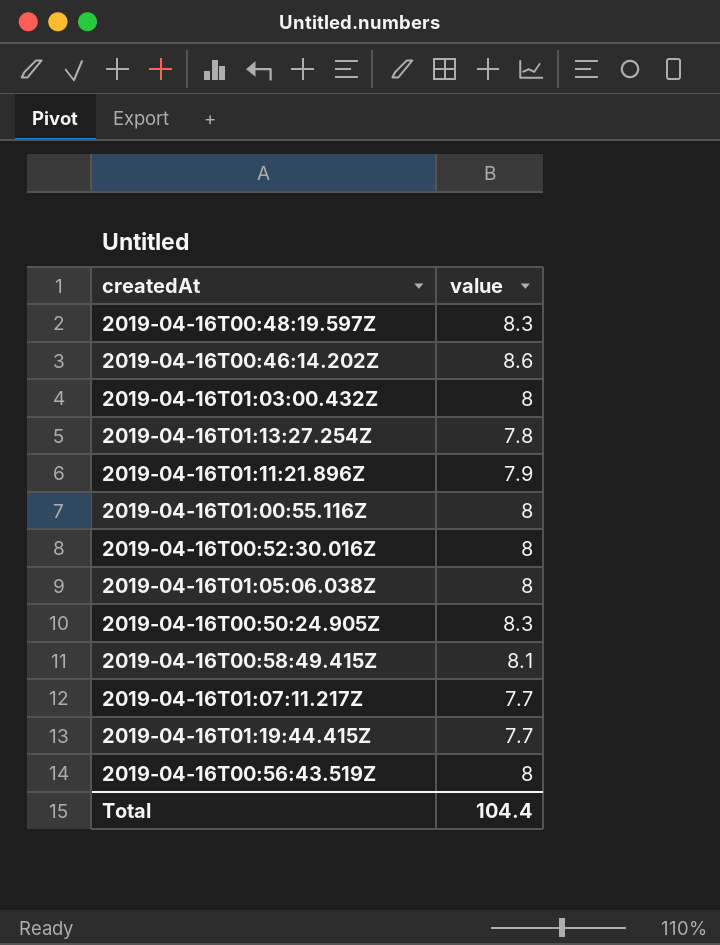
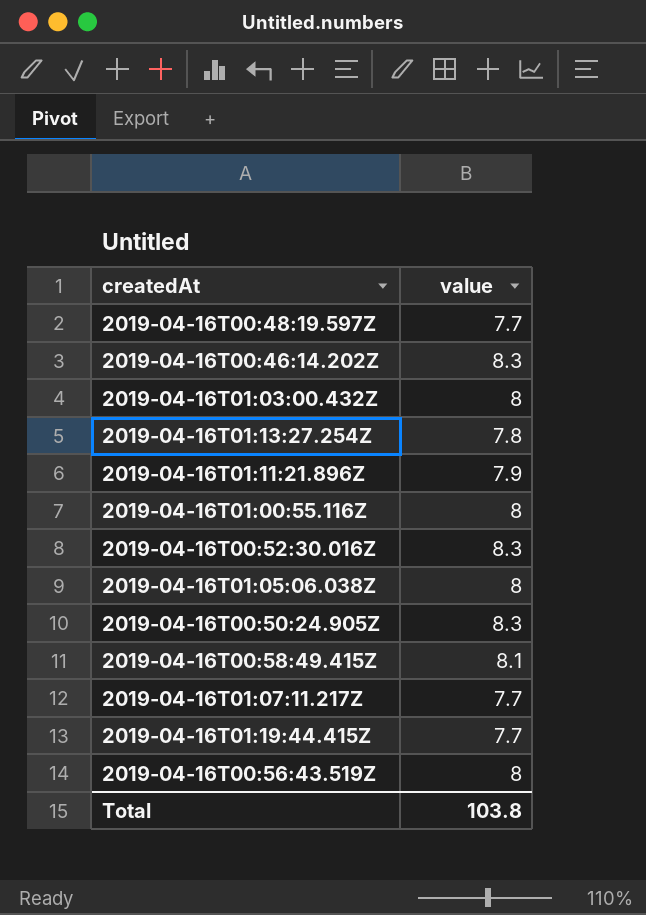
2019-04-16T00:48:19.597Z | value: 8.3 -> 7.7
2019-04-16T00:46:14.202Z | value: 8.6 -> 8.3
2019-04-16T00:52:30.016Z | value: 8 -> 8.3
Total | value: 104.4 -> 103.8

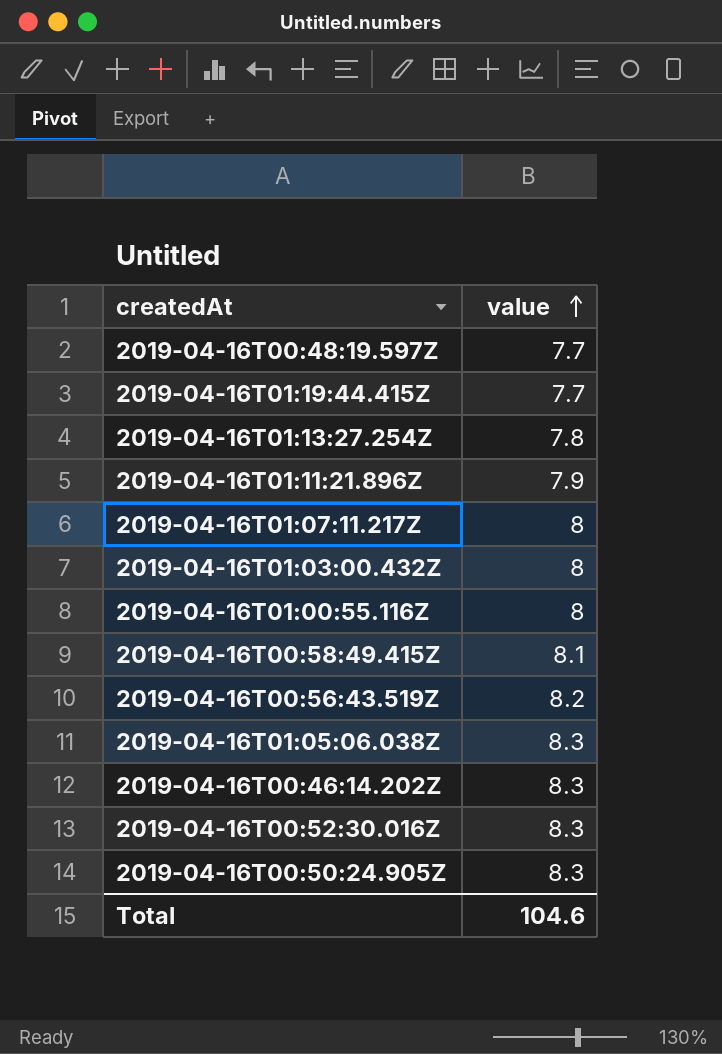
row order: none -> value ascending
2019-04-16T01:07:11.217Z | value: 7.7 -> 8
2019-04-16T00:56:43.519Z | value: 8 -> 8.2
2019-04-16T01:05:06.038Z | value: 8 -> 8.3
Total | value: 103.8 -> 104.6

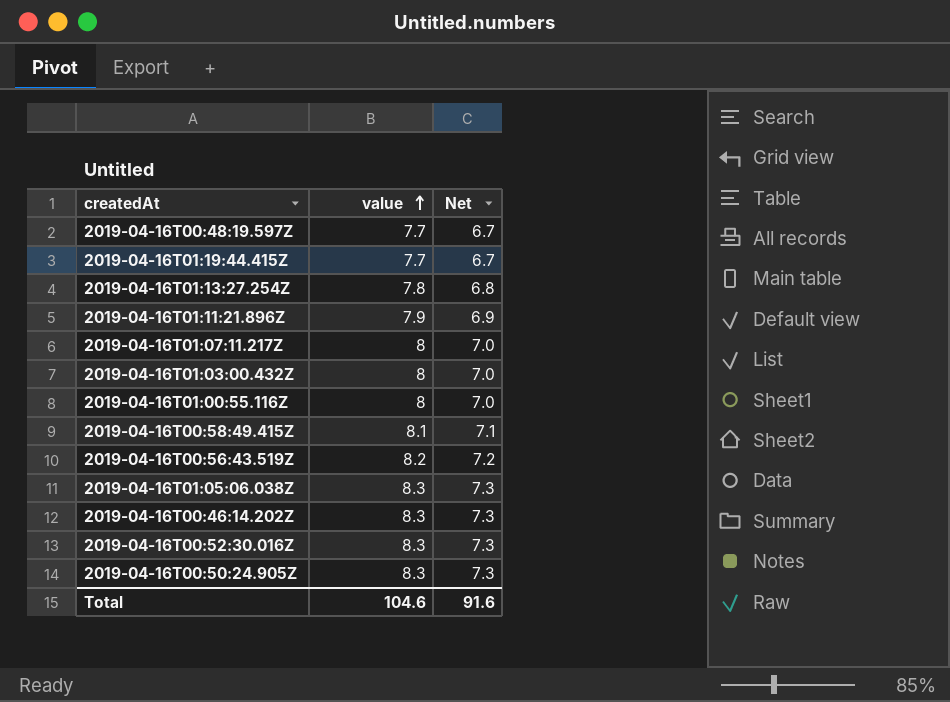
column Net | formula: none -> [value] - 1

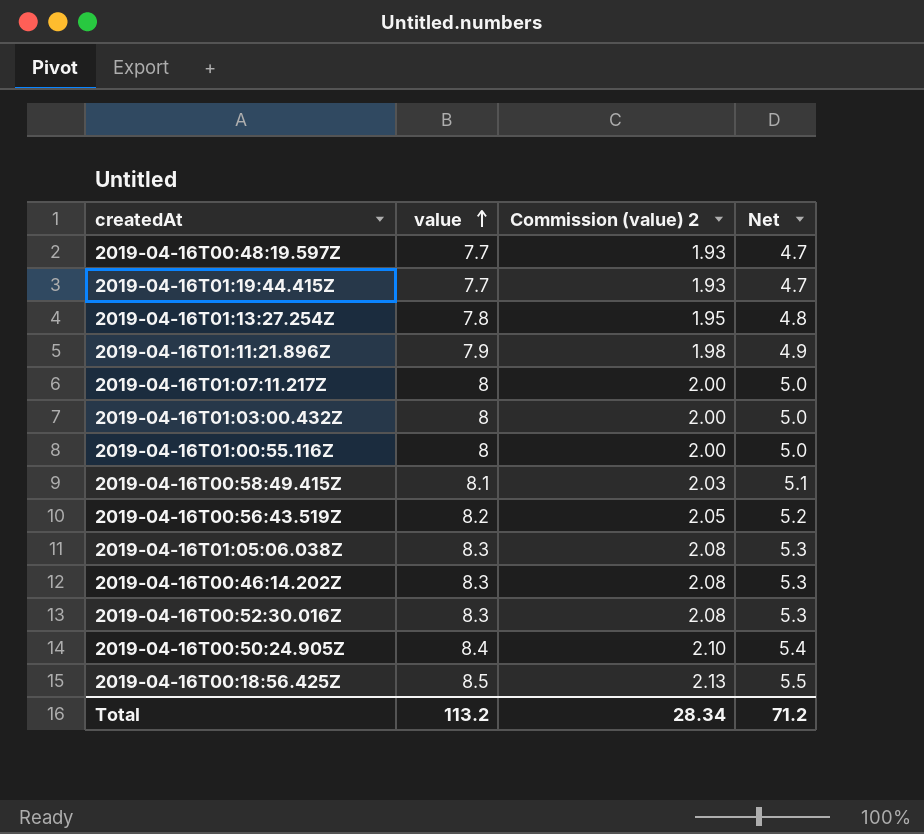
column Commission (value) 2 | formula: none -> [value] * 0.25
column Net | formula: [value] - 1 -> [value] - 3
2019-04-16T00:50:24.905Z | value: 8.3 -> 8.4
row 2019-04-16T00:18:56.425Z: none -> 8.5 | 2.13 | 5.5
Total | value: 104.6 -> 113.2
Total | Net: 91.6 -> 71.2

